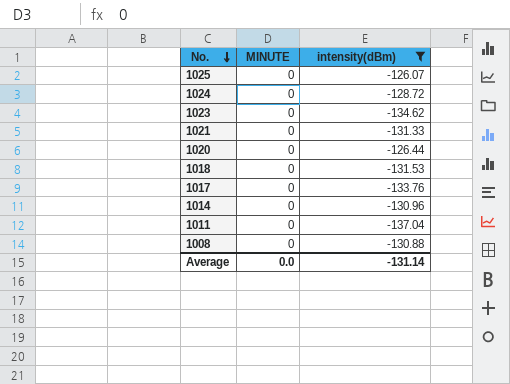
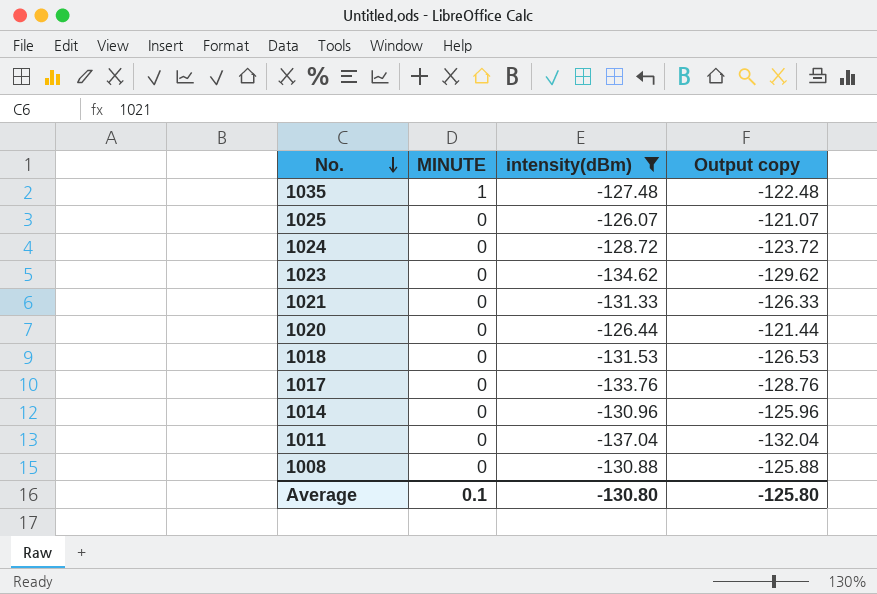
column Output copy | formula: none -> [intensity(dBm)] + 5
row 1035: none -> 1 | -127.48 | -122.48
Average | MINUTE: 0.0 -> 0.1
Average | intensity(dBm): -131.14 -> -130.80

